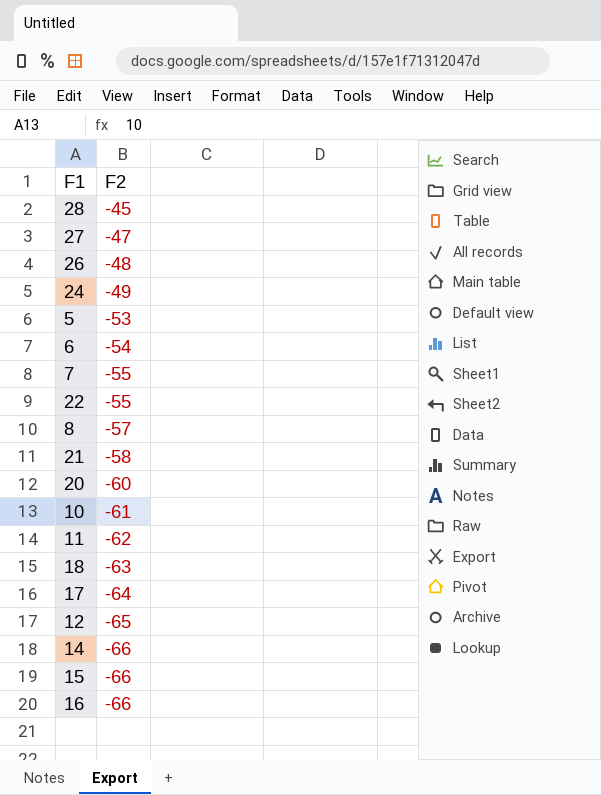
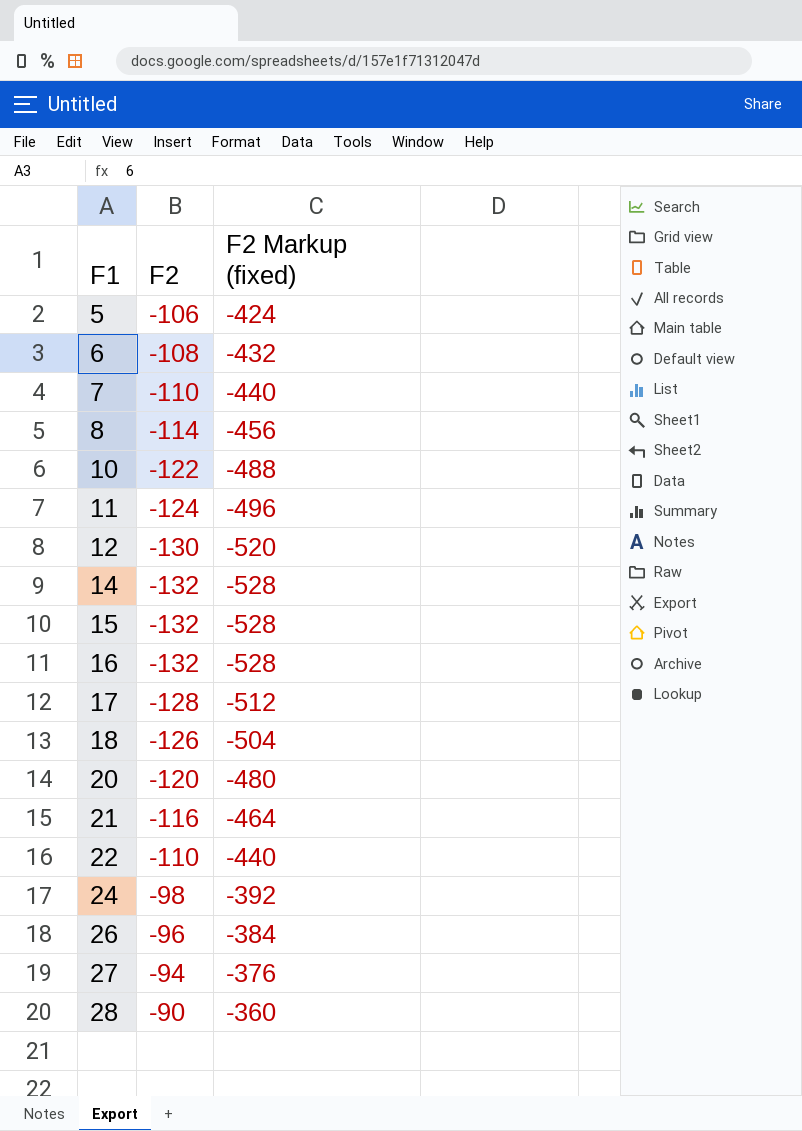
row order: F2 descending -> F1 ascending
column F2 Markup (fixed) | formula: none -> [F2] * 4
5 | F2: -53 -> -106
6 | F2: -54 -> -108
7 | F2: -55 -> -110
8 | F2: -57 -> -114
10 | F2: -61 -> -122
11 | F2: -62 -> -124
12 | F2: -65 -> -130
14 | F2: -66 -> -132
15 | F2: -66 -> -132
16 | F2: -66 -> -132
17 | F2: -64 -> -128
18 | F2: -63 -> -126
20 | F2: -60 -> -120
21 | F2: -58 -> -116
22 | F2: -55 -> -110
24 | F2: -49 -> -98
26 | F2: -48 -> -96
27 | F2: -47 -> -94
28 | F2: -45 -> -90

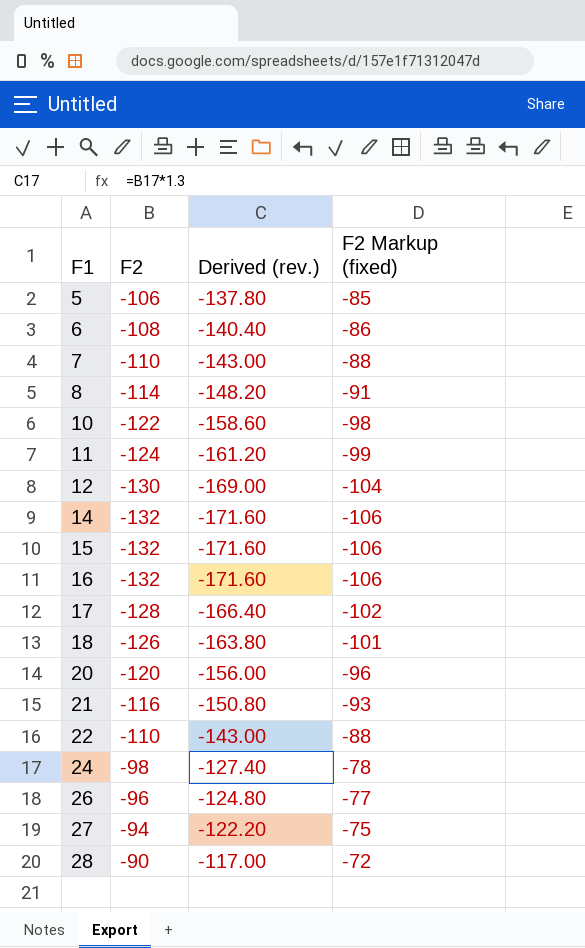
column Derived (rev.) | formula: none -> [F2] * 1.3
column F2 Markup (fixed) | formula: [F2] * 4 -> [F2] * 0.8

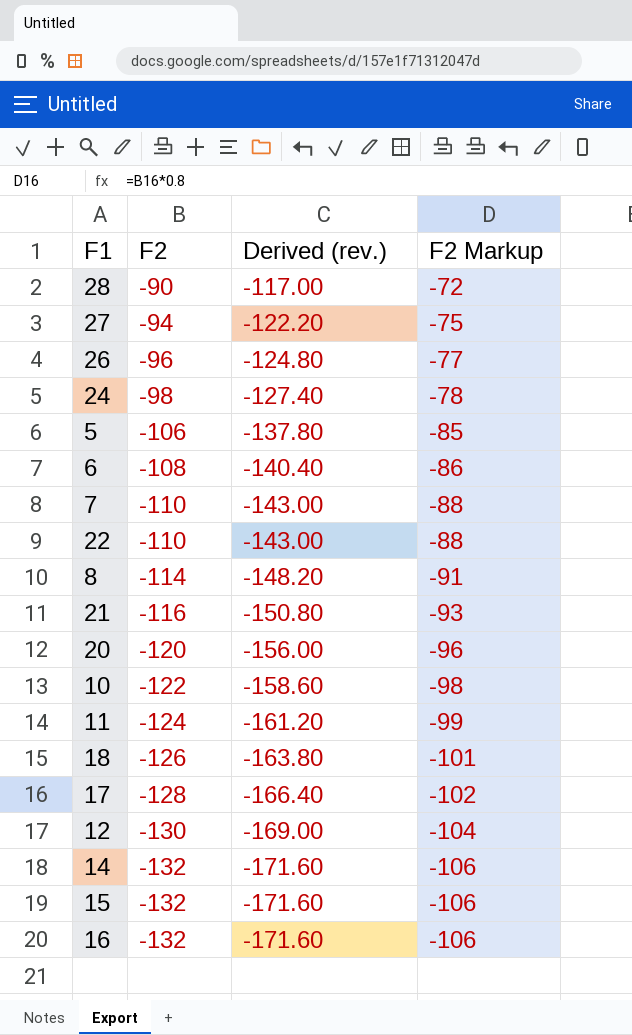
row order: F1 ascending -> F2 descending
column name: F2 Markup (fixed) -> F2 Markup

